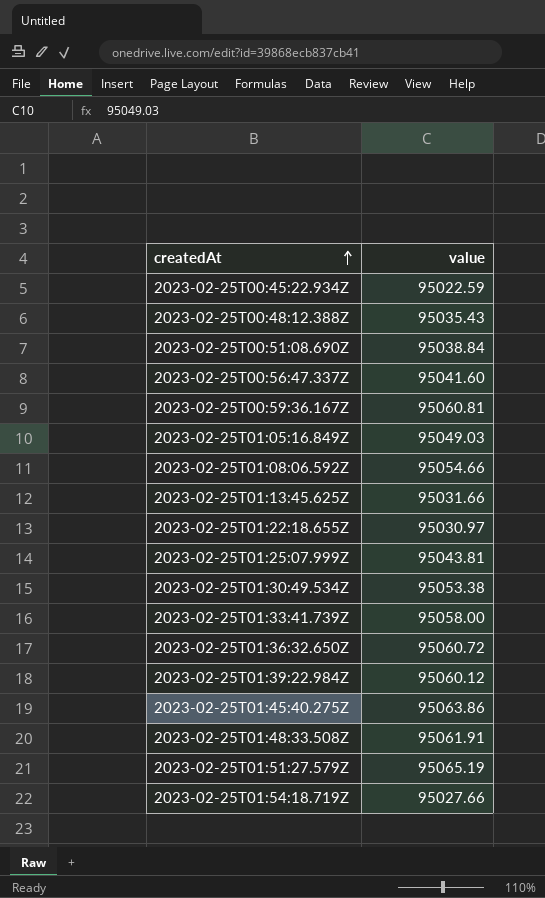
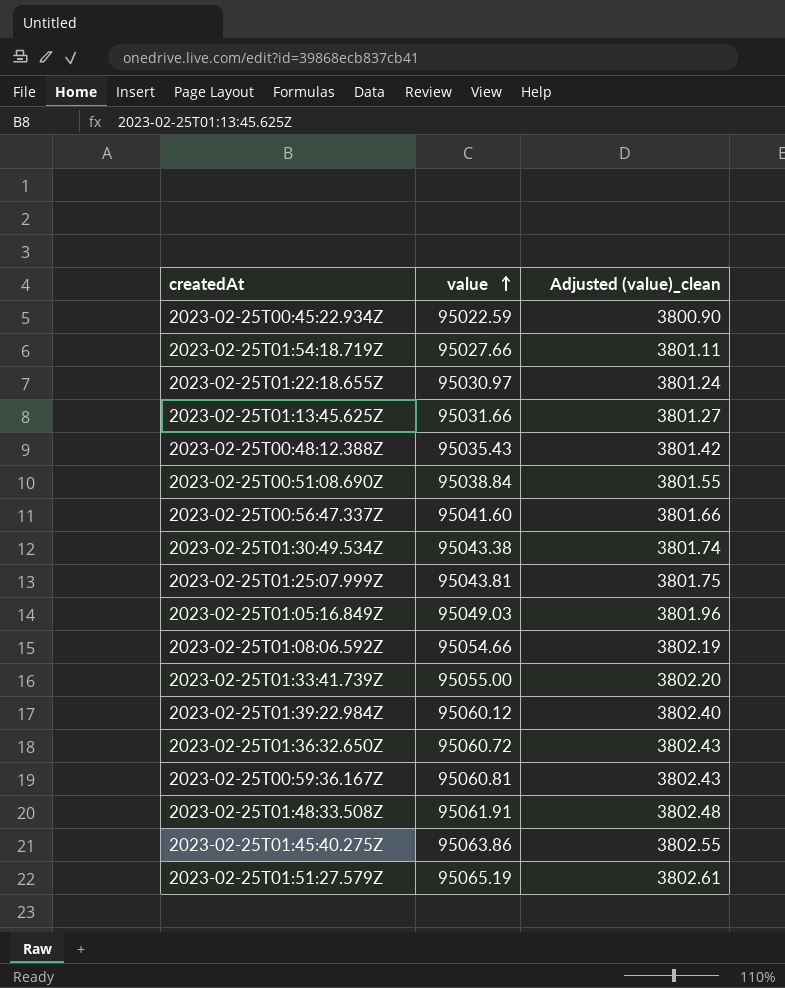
row order: createdAt ascending -> value ascending
column Adjusted (value)_clean | formula: none -> [value] * 0.04
2023-02-25T01:30:49.534Z | value: 95053.38 -> 95043.38
2023-02-25T01:33:41.739Z | value: 95058.00 -> 95055.00

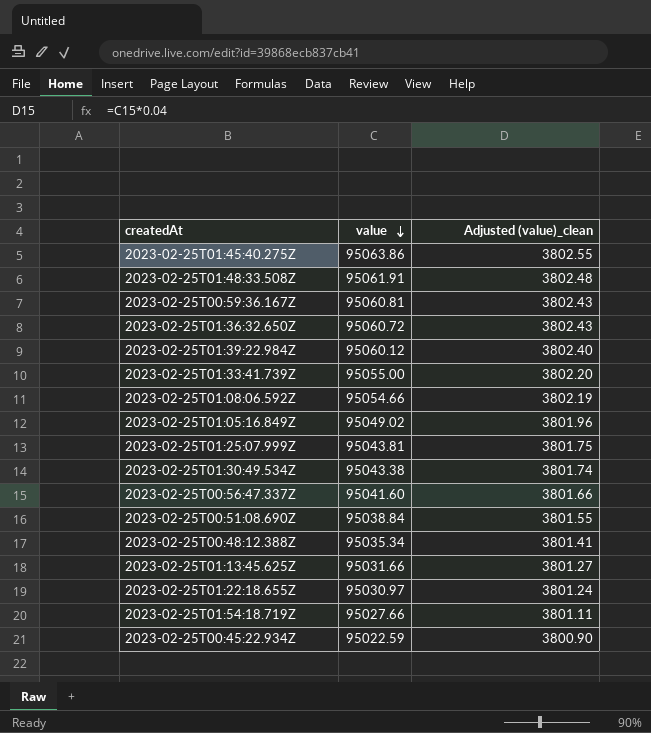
row order: value ascending -> value descending
row 2023-02-25T01:51:27.579Z: 95065.19 | 3802.61 -> none
2023-02-25T01:05:16.849Z | value: 95049.03 -> 95049.02
2023-02-25T00:48:12.388Z | value: 95035.43 -> 95035.34
2023-02-25T00:48:12.388Z | Adjusted (value)_clean: 3801.42 -> 3801.41

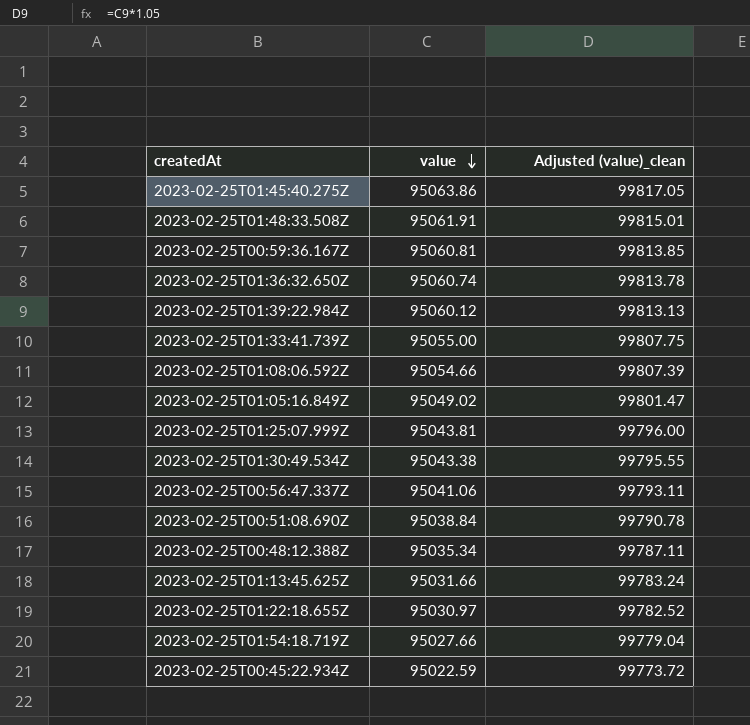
column Adjusted (value)_clean | formula: [value] * 0.04 -> [value] * 1.05
2023-02-25T01:36:32.650Z | value: 95060.72 -> 95060.74
2023-02-25T00:56:47.337Z | value: 95041.60 -> 95041.06

